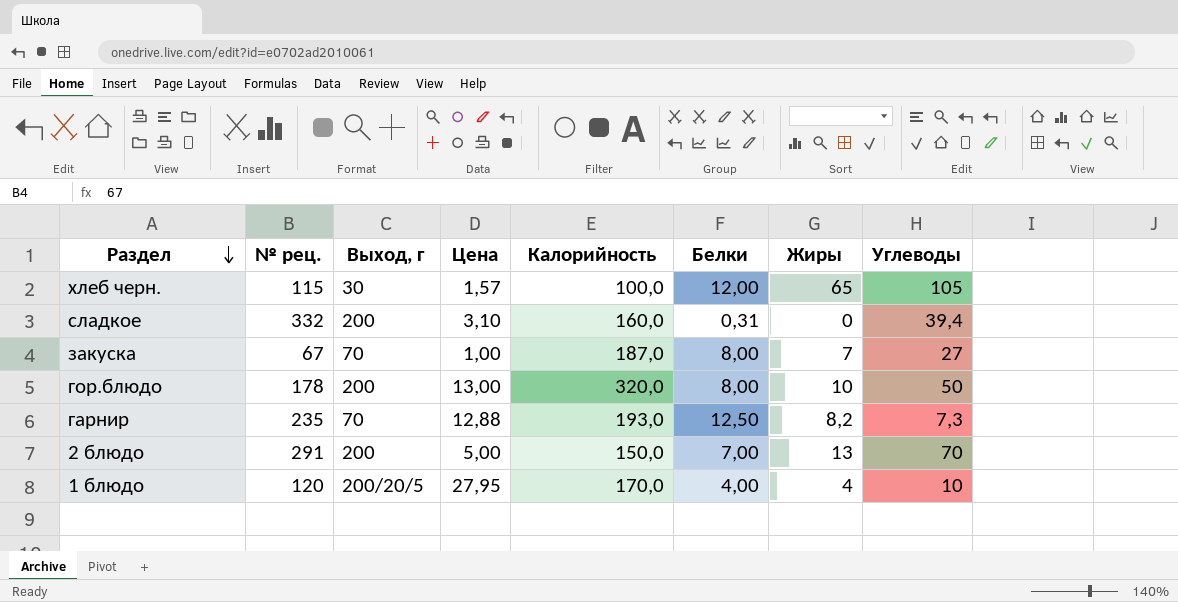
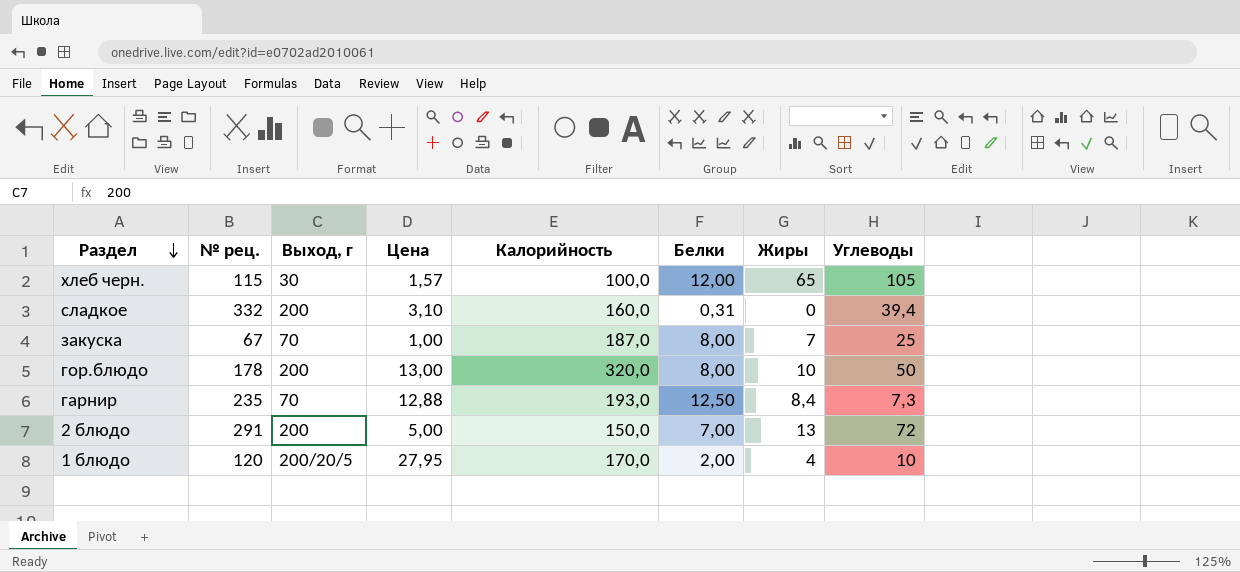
закуска | Углеводы: 27 -> 25
гарнир | Жиры: 8,2 -> 8,4
2 блюдо | Углеводы: 70 -> 72
1 блюдо | Белки: 4,00 -> 2,00

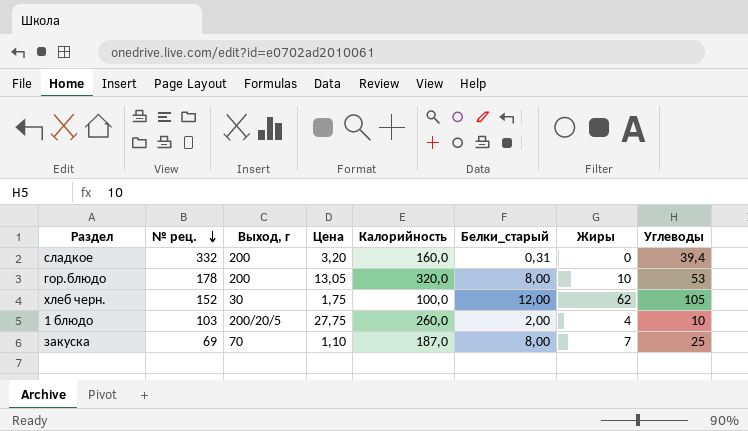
row order: Раздел descending -> № рец. descending
column name: Белки -> Белки_старый
row гарнир: 235 | 70 | 12,88 | 193,0 | 12,50 | 8,4 | 7,3 -> none
row 2 блюдо: 291 | 200 | 5,00 | 150,0 | 7,00 | 13 | 72 -> none
сладкое | Цена: 3,10 -> 3,20
гор.блюдо | Цена: 13,00 -> 13,05
гор.блюдо | Углеводы: 50 -> 53
хлеб черн. | № рец.: 115 -> 152
хлеб черн. | Цена: 1,57 -> 1,75
хлеб черн. | Жиры: 65 -> 62
1 блюдо | № рец.: 120 -> 103
1 блюдо | Цена: 27,95 -> 27,75
1 блюдо | Калорийность: 170,0 -> 260,0
закуска | № рец.: 67 -> 69
закуска | Цена: 1,00 -> 1,10

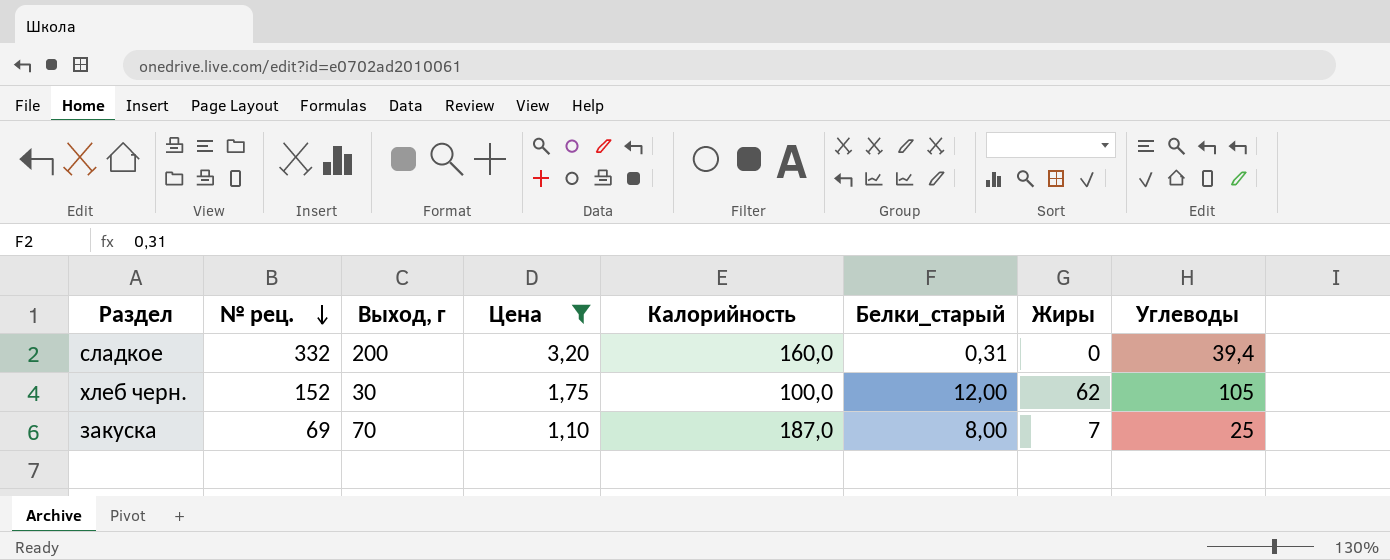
filter: none -> Цена <= 3,20

